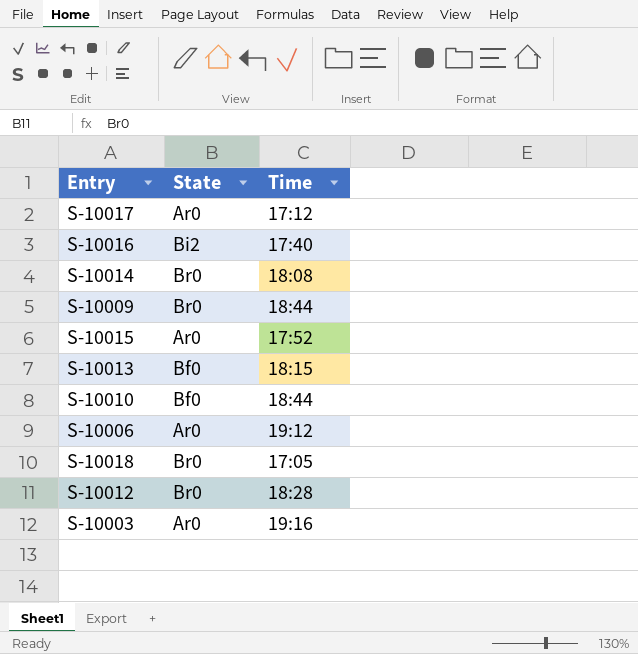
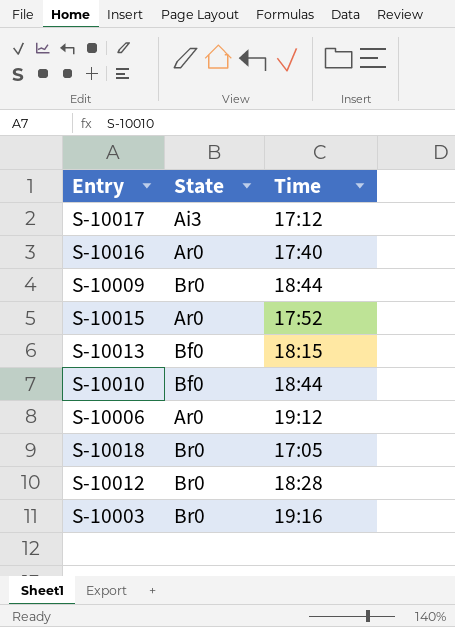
row S-10014: Br0 | 18:08 -> none
S-10017 | State: Ar0 -> Ai3
S-10016 | State: Bi2 -> Ar0
S-10003 | State: Ar0 -> Br0

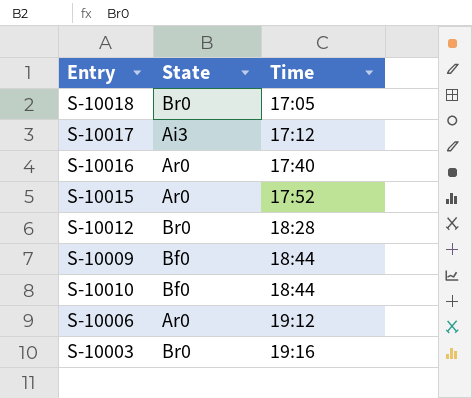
row order: none -> Time ascending
row S-10013: Bf0 | 18:15 -> none
S-10009 | State: Br0 -> Bf0

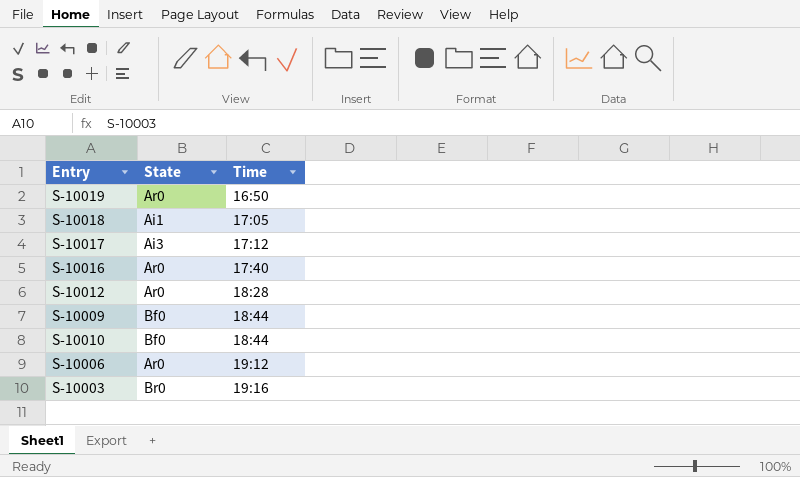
row S-10015: Ar0 | 17:52 -> none
row S-10019: none -> Ar0 | 16:50
S-10018 | State: Br0 -> Ai1
S-10012 | State: Br0 -> Ar0

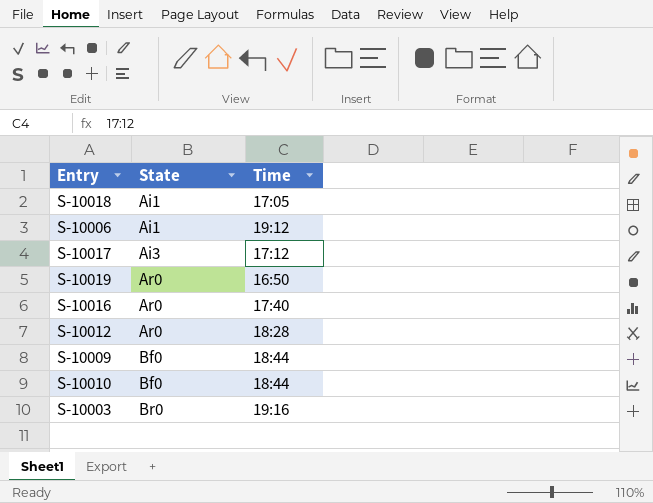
row order: Time ascending -> State ascending
S-10006 | State: Ar0 -> Ai1

